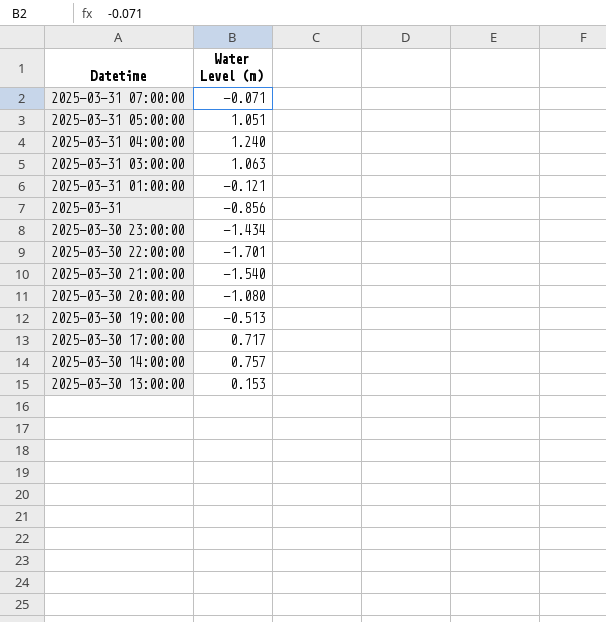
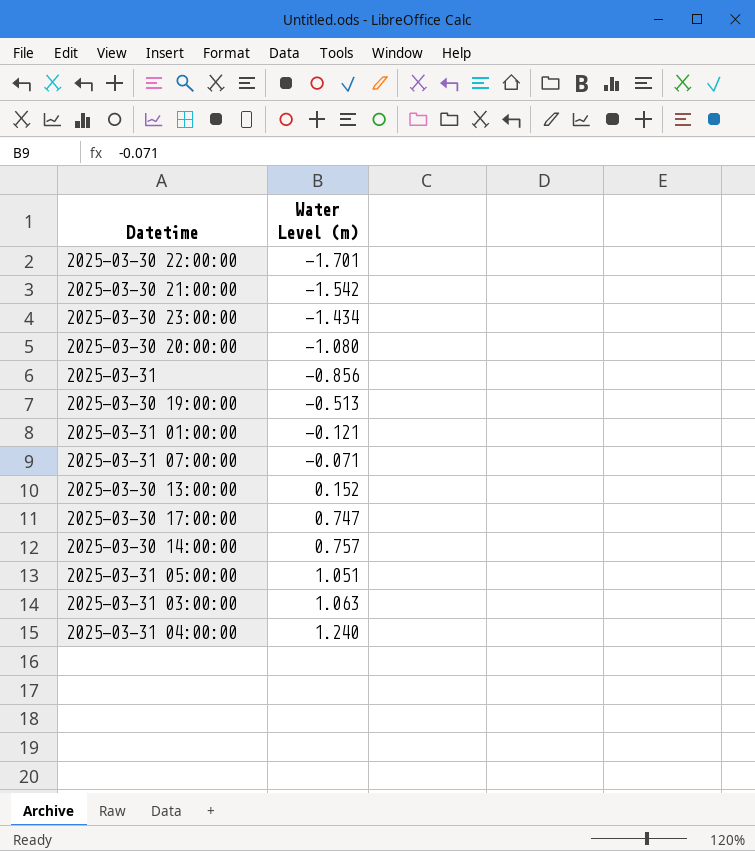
row order: Datetime descending -> Water Level (m) ascending
2025-03-30 21:00:00 | Water Level (m): -1.540 -> -1.542
2025-03-30 13:00:00 | Water Level (m): 0.153 -> 0.152
2025-03-30 17:00:00 | Water Level (m): 0.717 -> 0.747

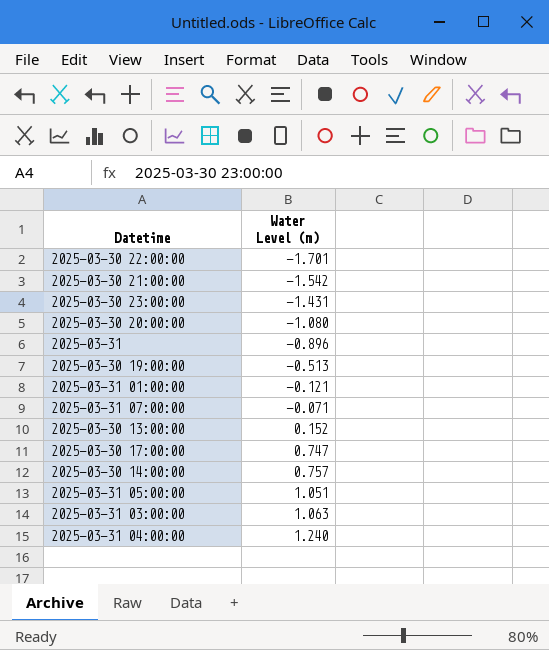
2025-03-30 23:00:00 | Water Level (m): -1.434 -> -1.431
2025-03-31 | Water Level (m): -0.856 -> -0.896

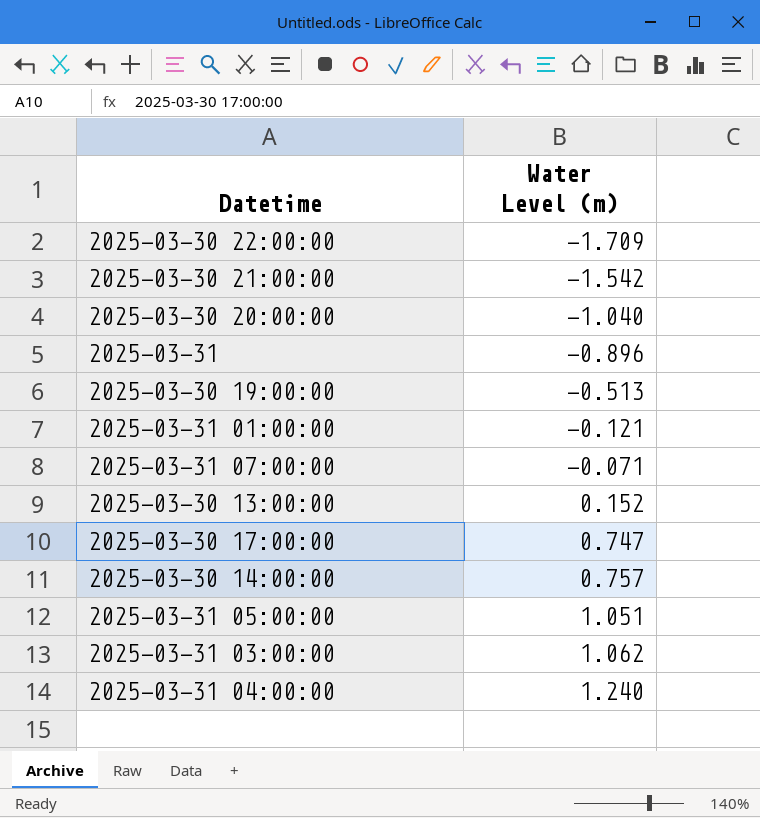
row 2025-03-30 23:00:00: -1.431 -> none
2025-03-30 22:00:00 | Water Level (m): -1.701 -> -1.709
2025-03-30 20:00:00 | Water Level (m): -1.080 -> -1.040
2025-03-31 03:00:00 | Water Level (m): 1.063 -> 1.062

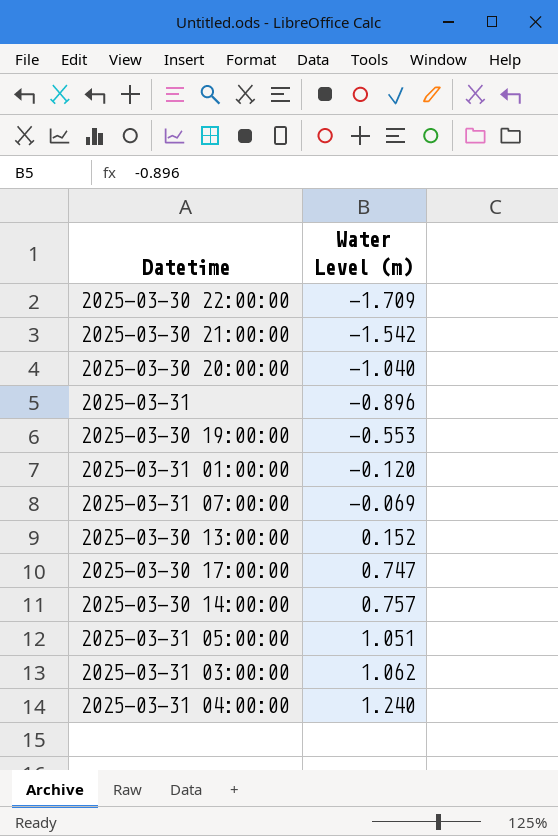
2025-03-30 19:00:00 | Water Level (m): -0.513 -> -0.553
2025-03-31 01:00:00 | Water Level (m): -0.121 -> -0.120
2025-03-31 07:00:00 | Water Level (m): -0.071 -> -0.069

